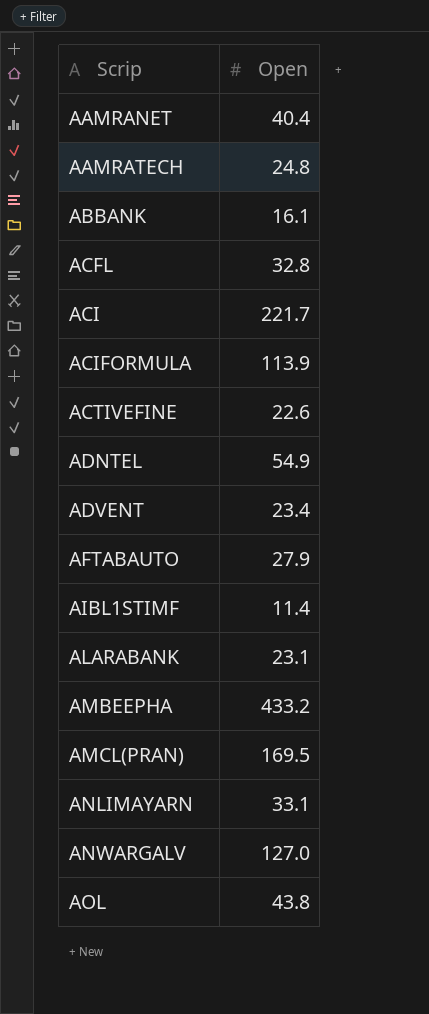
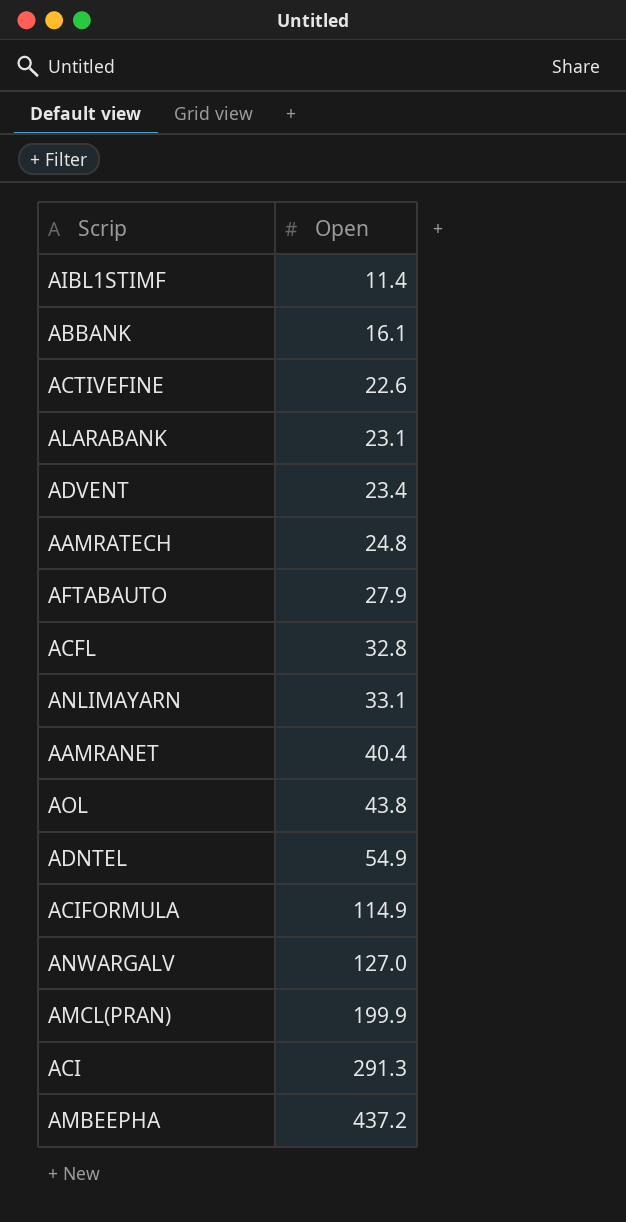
row order: Scrip ascending -> Open ascending
ACIFORMULA | Open: 113.9 -> 114.9
AMCL(PRAN) | Open: 169.5 -> 199.9
ACI | Open: 221.7 -> 291.3
AMBEEPHA | Open: 433.2 -> 437.2

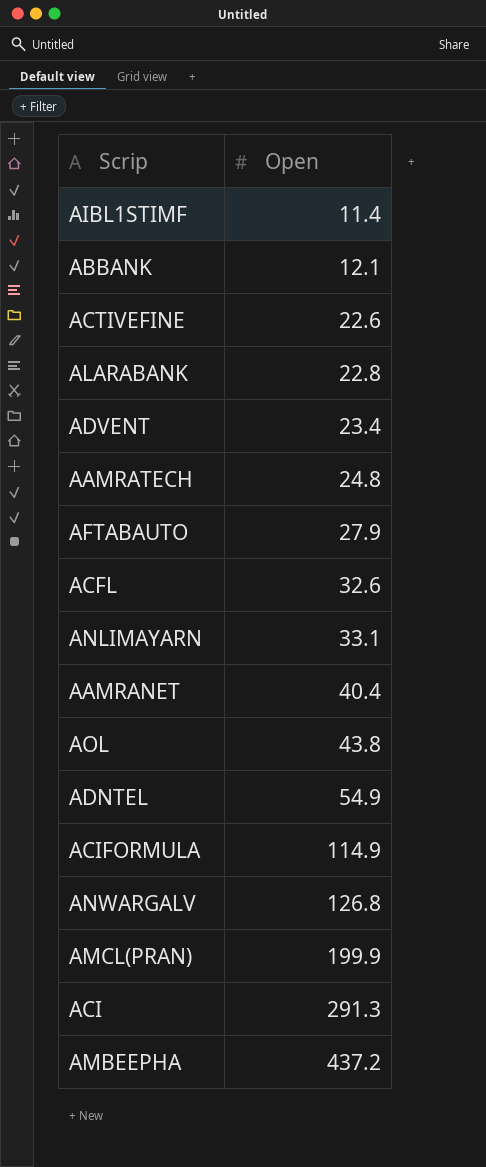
ABBANK | Open: 16.1 -> 12.1
ALARABANK | Open: 23.1 -> 22.8
ACFL | Open: 32.8 -> 32.6
ANWARGALV | Open: 127.0 -> 126.8

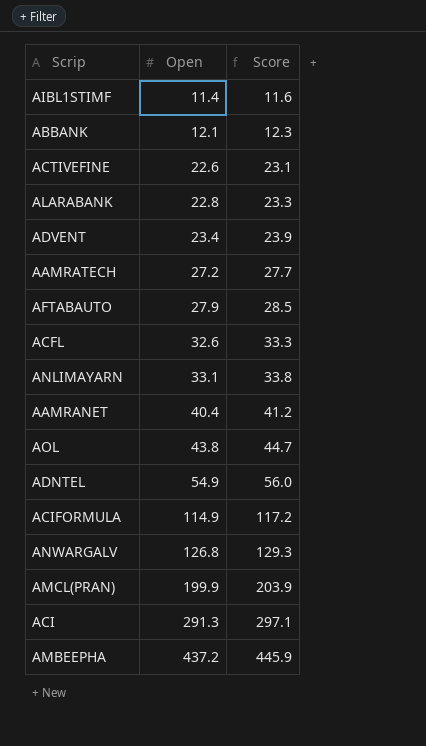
column Score | formula: none -> [Open] * 1.02
AAMRATECH | Open: 24.8 -> 27.2

